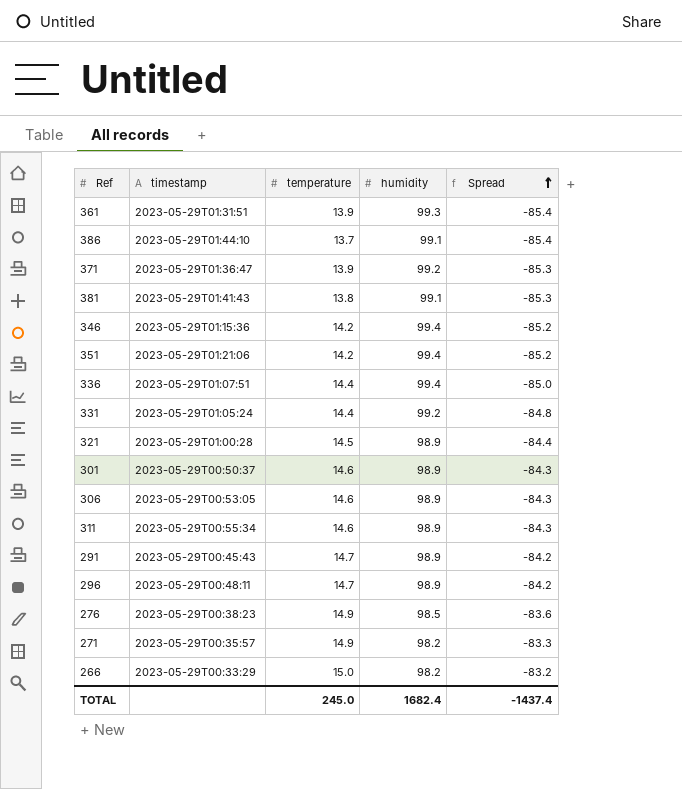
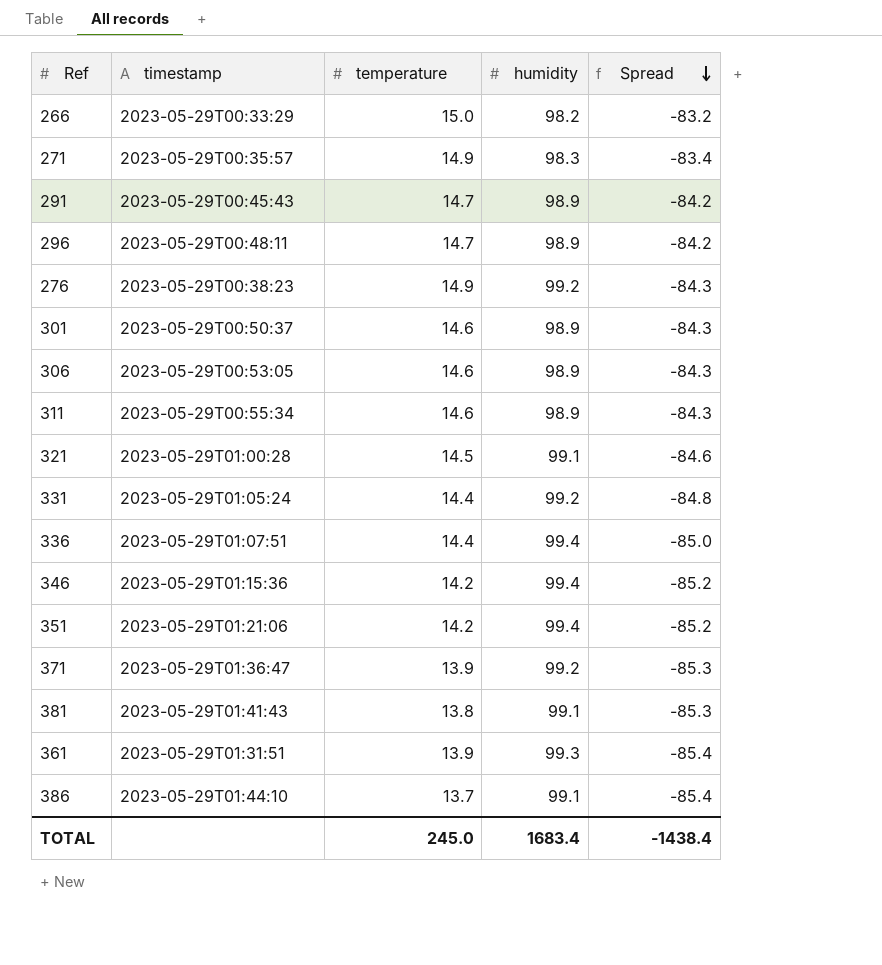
row order: Spread ascending -> Spread descending
271 | humidity: 98.2 -> 98.3
271 | Spread: -83.3 -> -83.4
276 | humidity: 98.5 -> 99.2
276 | Spread: -83.6 -> -84.3
321 | humidity: 98.9 -> 99.1
321 | Spread: -84.4 -> -84.6
TOTAL | humidity: 1682.4 -> 1683.4
TOTAL | Spread: -1437.4 -> -1438.4

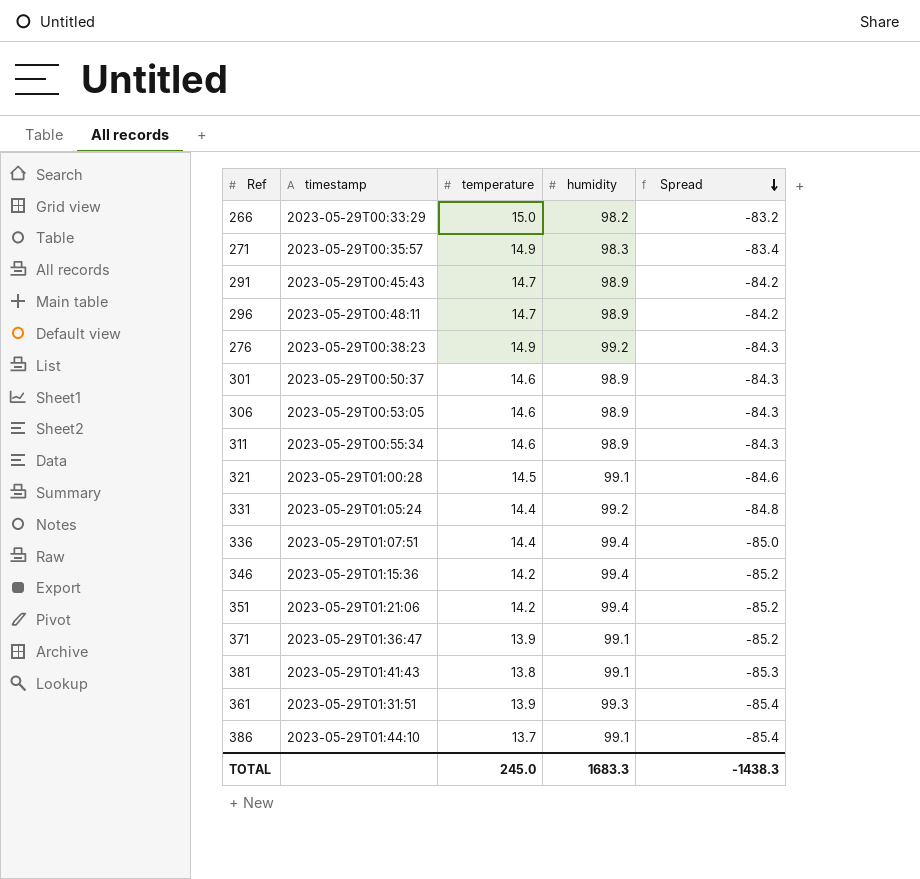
371 | humidity: 99.2 -> 99.1
371 | Spread: -85.3 -> -85.2
TOTAL | humidity: 1683.4 -> 1683.3
TOTAL | Spread: -1438.4 -> -1438.3

